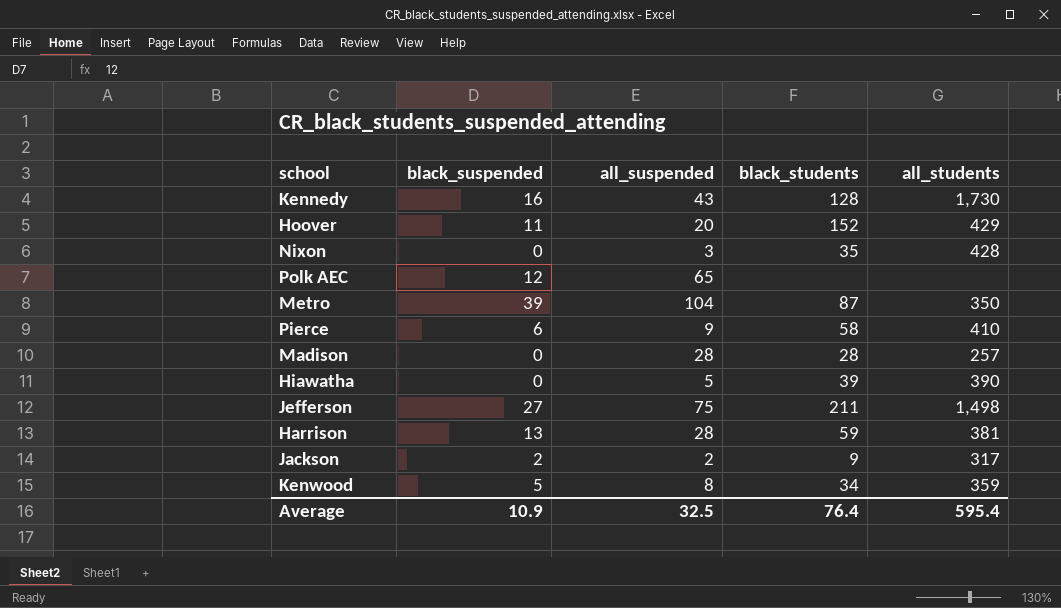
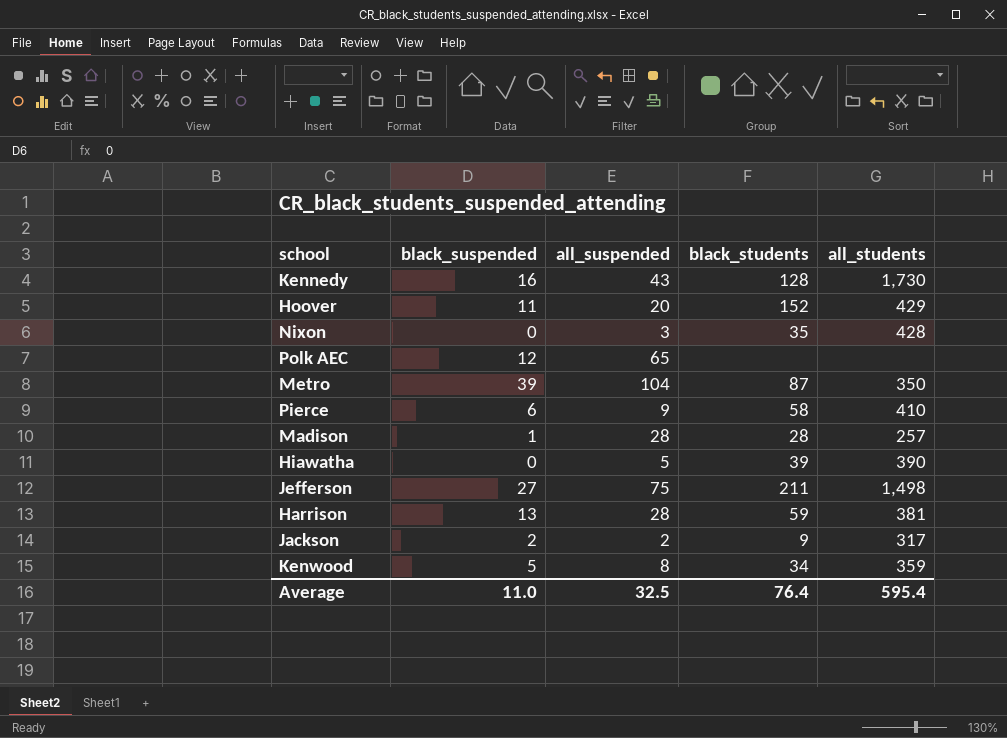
Madison | black_suspended: 0 -> 1
Average | black_suspended: 10.9 -> 11.0

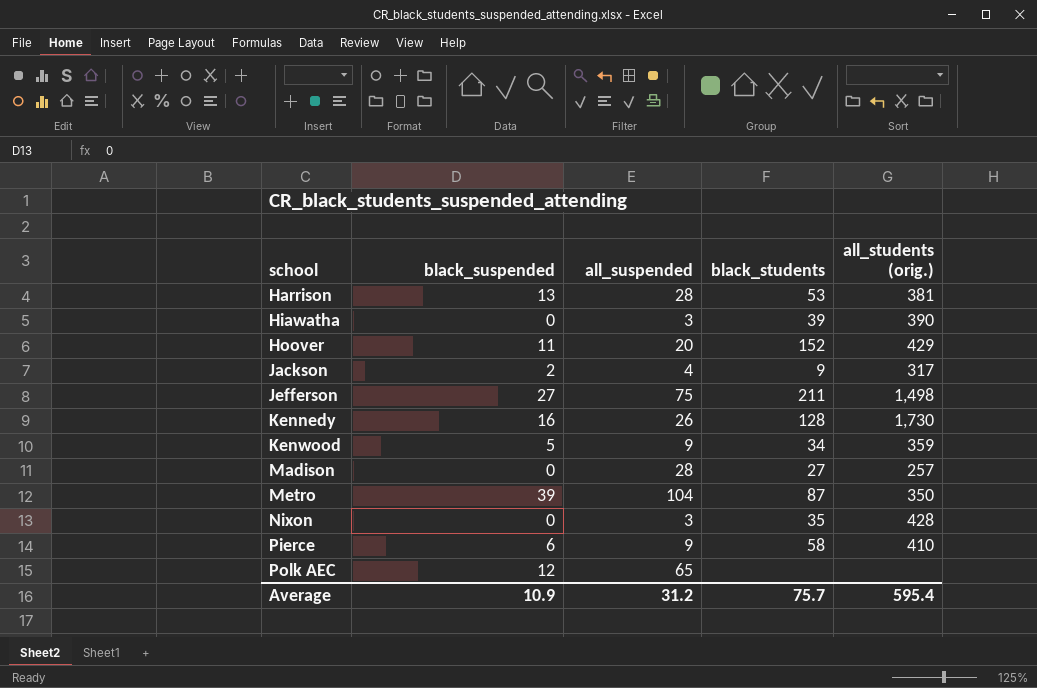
row order: none -> school ascending
column name: all_students -> all_students (orig.)
Harrison | black_students: 59 -> 53
Hiawatha | all_suspended: 5 -> 3
Jackson | all_suspended: 2 -> 4
Kennedy | all_suspended: 43 -> 26
Kenwood | all_suspended: 8 -> 9
Madison | black_suspended: 1 -> 0
Madison | black_students: 28 -> 27
Average | black_suspended: 11.0 -> 10.9
Average | all_suspended: 32.5 -> 31.2
Average | black_students: 76.4 -> 75.7

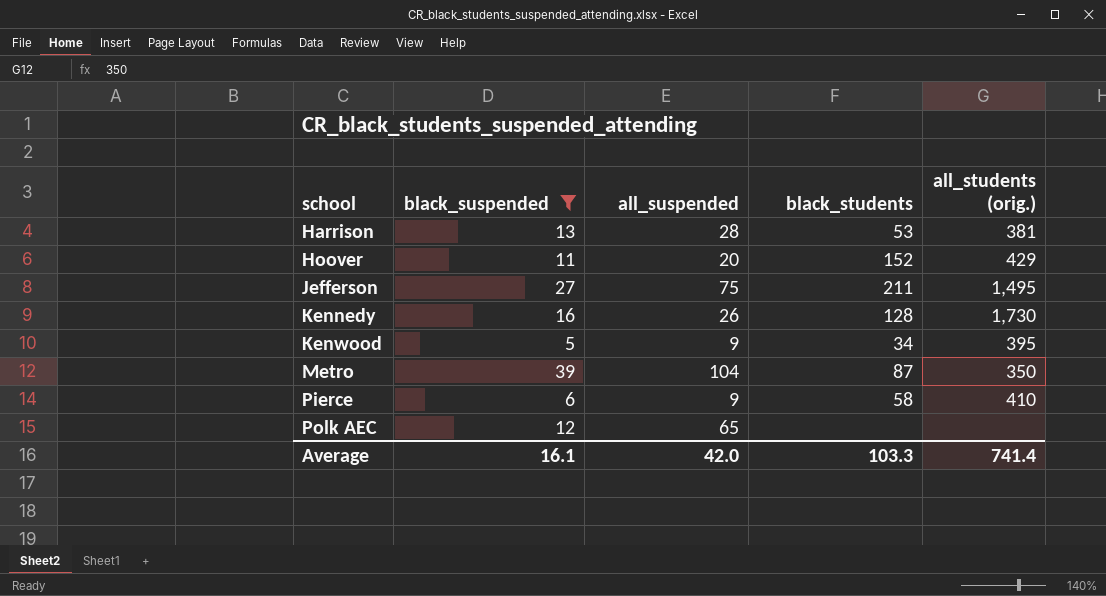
filter: none -> black_suspended >= 5
Jefferson | all_students (orig.): 1,498 -> 1,495
Kenwood | all_students (orig.): 359 -> 395
Average | black_suspended: 10.9 -> 16.1
Average | all_suspended: 31.2 -> 42.0
Average | black_students: 75.7 -> 103.3
Average | all_students (orig.): 595.4 -> 741.4

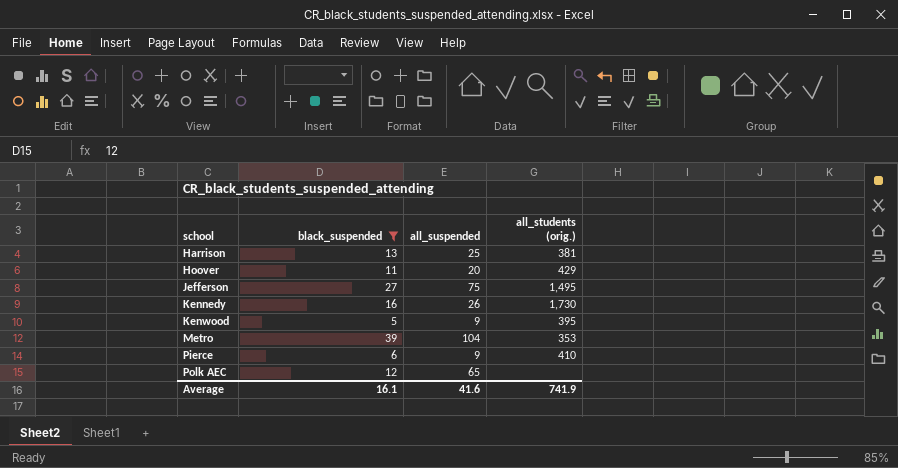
column black_students | position: 4 -> none
Harrison | all_suspended: 28 -> 25
Metro | all_students (orig.): 350 -> 353
Average | all_suspended: 42.0 -> 41.6
Average | all_students (orig.): 741.4 -> 741.9

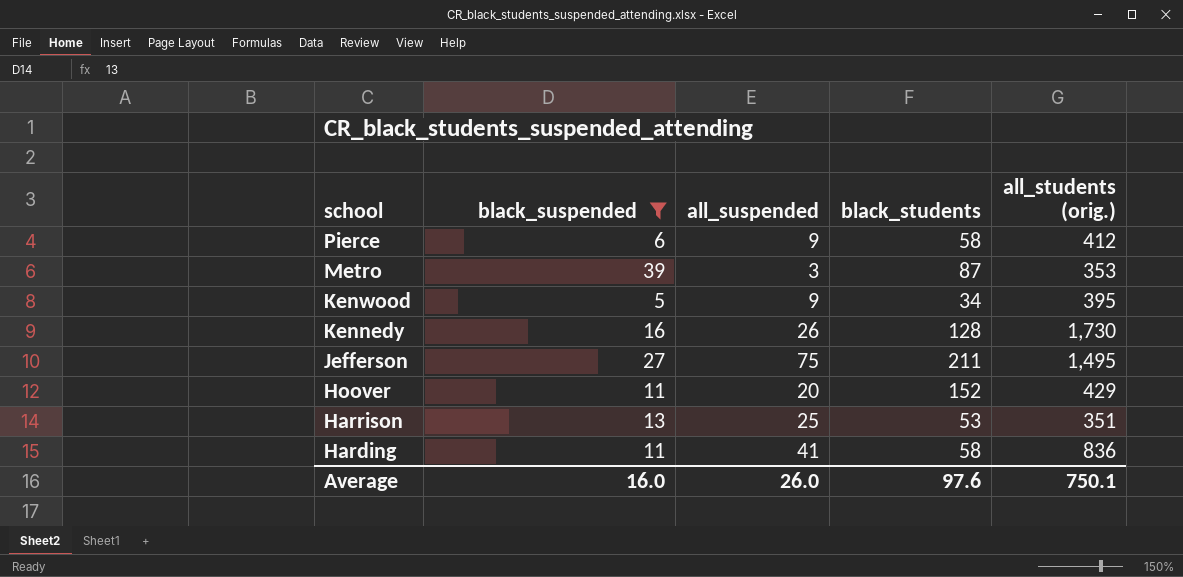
row order: school ascending -> school descending
column black_students | position: none -> 4
row Polk AEC: 12 | 65 | none -> none
Pierce | all_students (orig.): 410 -> 412
Metro | all_suspended: 104 -> 3
Harrison | all_students (orig.): 381 -> 351
row Harding: none -> 11 | 41 | 58 | 836
Average | black_suspended: 16.1 -> 16.0
Average | all_suspended: 41.6 -> 26.0
Average | all_students (orig.): 741.9 -> 750.1

